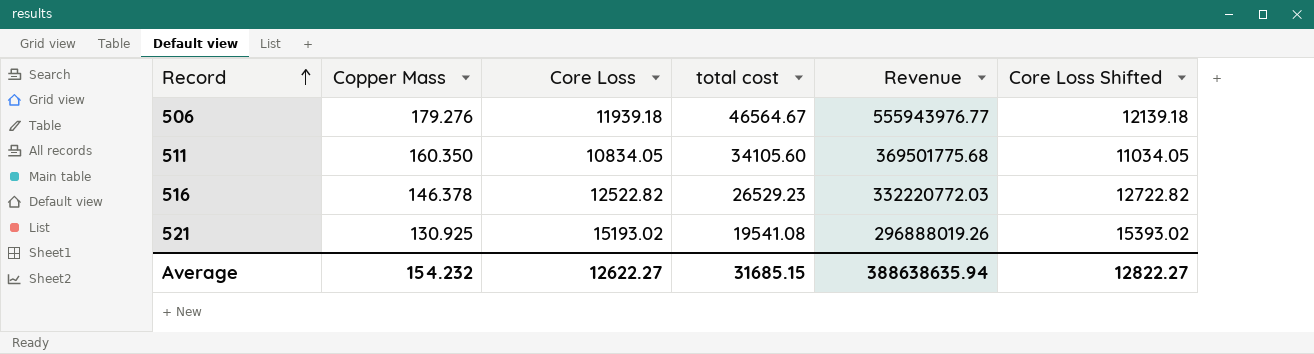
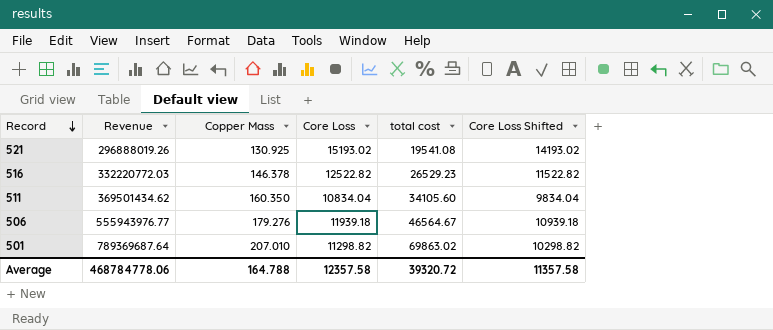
row order: Record ascending -> Record descending
column Revenue | position: 5 -> 2
column Core Loss Shifted | formula: [Core Loss] + 200 -> [Core Loss] - 1000
511 | Revenue: 369501775.68 -> 369501434.62
511 | Core Loss: 10834.05 -> 10834.04
row 501: none -> 789369687.64 | 207.010 | 11298.82 | 69863.02 | 10298.82
Average | Revenue: 388638635.94 -> 468784778.06
Average | Copper Mass: 154.232 -> 164.788
Average | Core Loss: 12622.27 -> 12357.58
Average | total cost: 31685.15 -> 39320.72
Average | Core Loss Shifted: 12822.27 -> 11357.58

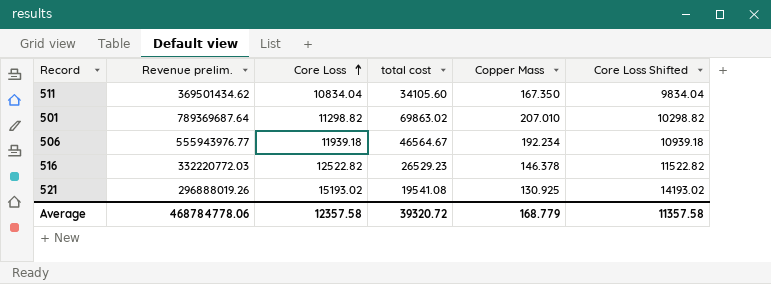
row order: Record descending -> Core Loss ascending
column name: Revenue -> Revenue prelim.
column Copper Mass | position: 3 -> 5
511 | Copper Mass: 160.350 -> 167.350
506 | Copper Mass: 179.276 -> 192.234
Average | Copper Mass: 164.788 -> 168.779

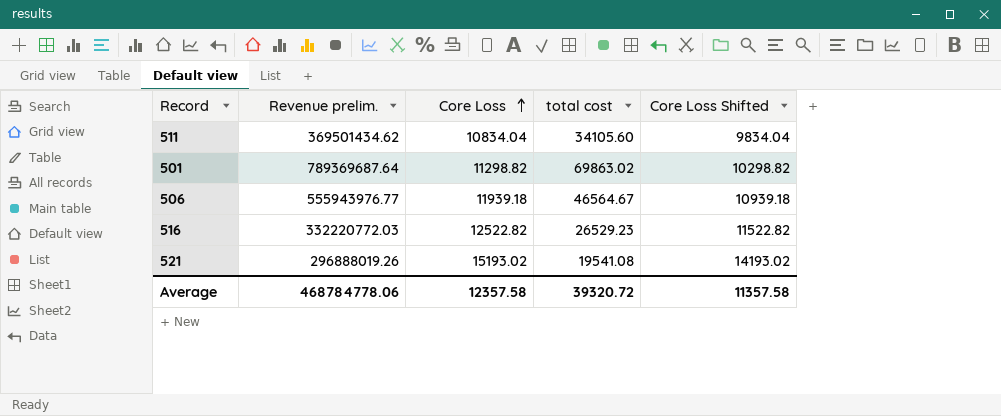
column Copper Mass | position: 5 -> none

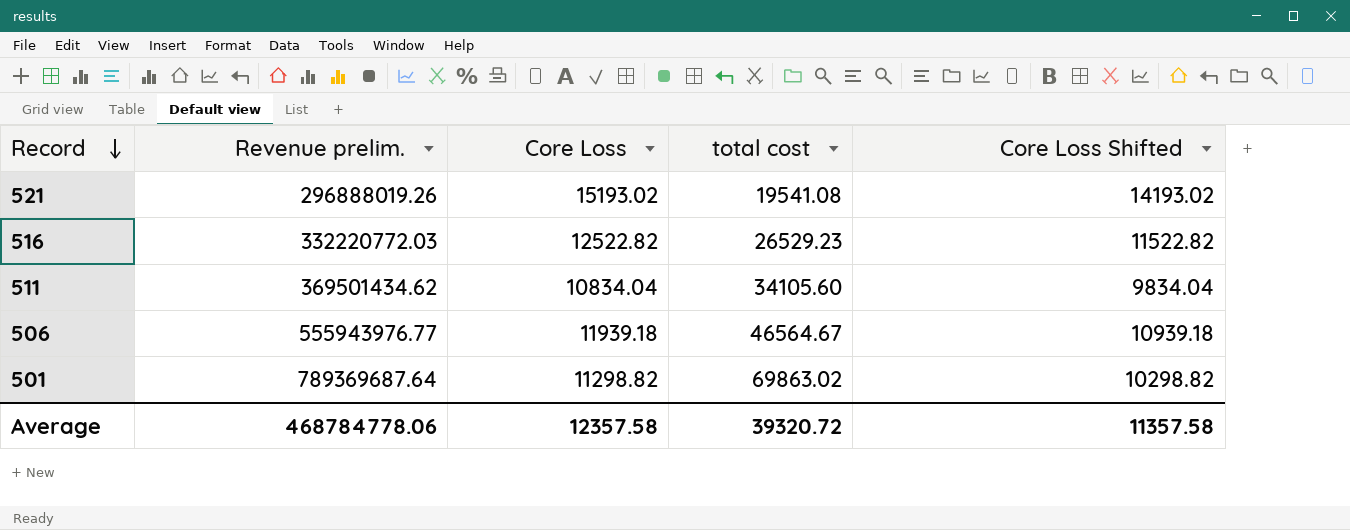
row order: Core Loss ascending -> Record descending

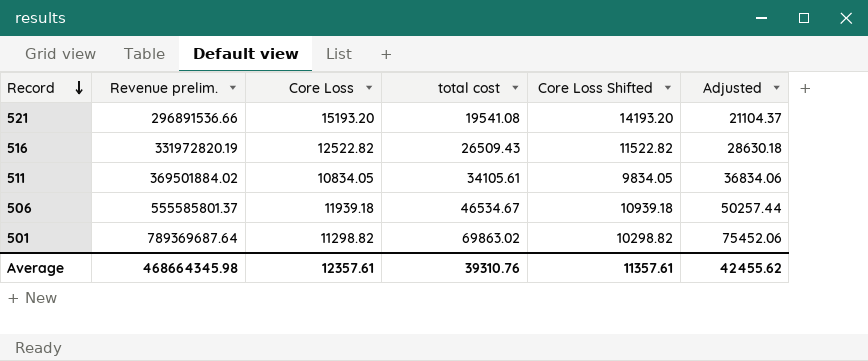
column Adjusted | formula: none -> [total cost] * 1.08
521 | Revenue prelim.: 296888019.26 -> 296891536.66
521 | Core Loss: 15193.02 -> 15193.20
521 | Core Loss Shifted: 14193.02 -> 14193.20
516 | Revenue prelim.: 332220772.03 -> 331972820.19
516 | total cost: 26529.23 -> 26509.43
511 | Revenue prelim.: 369501434.62 -> 369501884.02
511 | Core Loss: 10834.04 -> 10834.05
511 | total cost: 34105.60 -> 34105.61
511 | Core Loss Shifted: 9834.04 -> 9834.05
506 | Revenue prelim.: 555943976.77 -> 555585801.37
506 | total cost: 46564.67 -> 46534.67
Average | Revenue prelim.: 468784778.06 -> 468664345.98
Average | Core Loss: 12357.58 -> 12357.61
Average | total cost: 39320.72 -> 39310.76
Average | Core Loss Shifted: 11357.58 -> 11357.61

